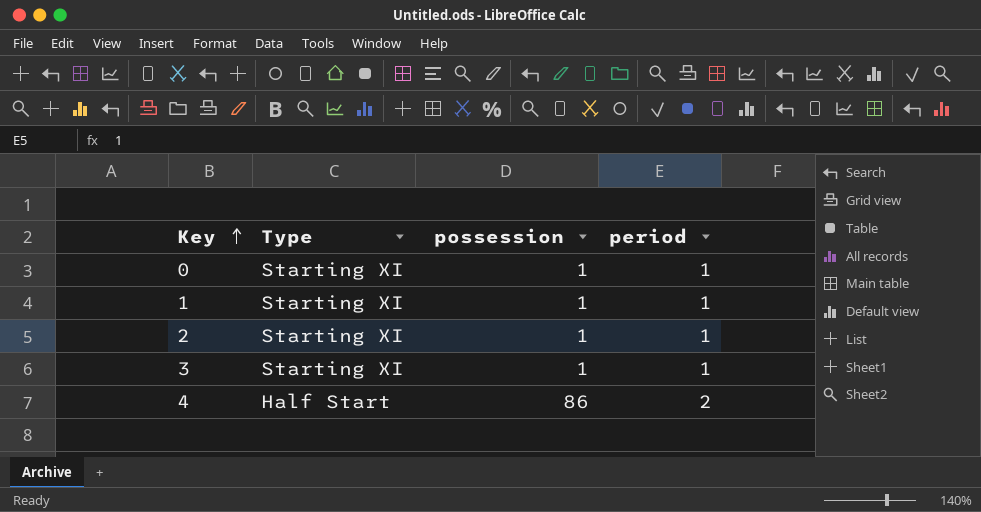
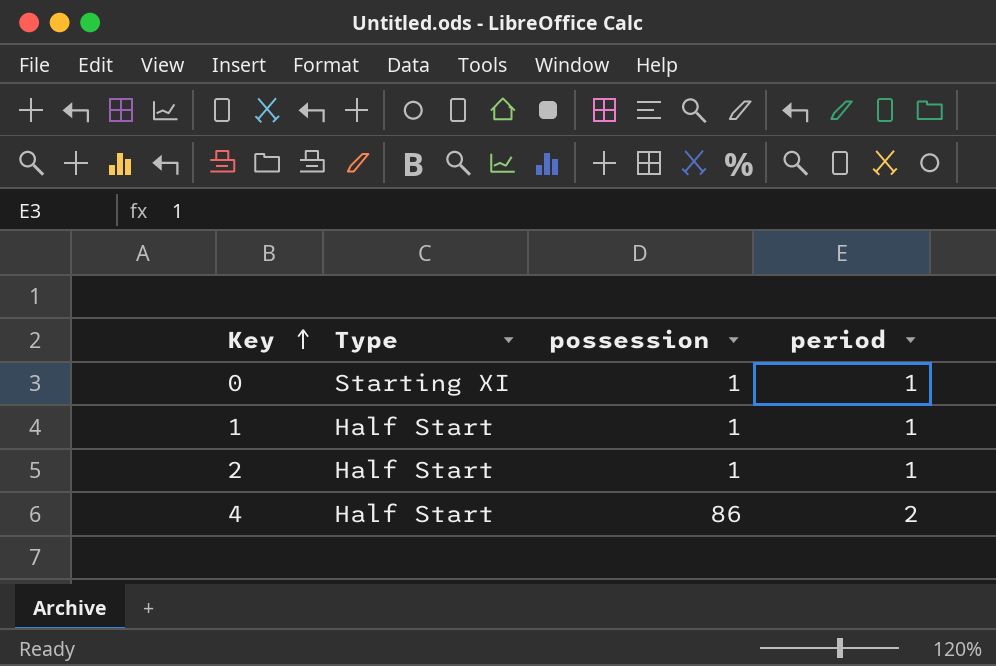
row 3: Starting XI | 1 | 1 -> none
1 | Type: Starting XI -> Half Start
2 | Type: Starting XI -> Half Start

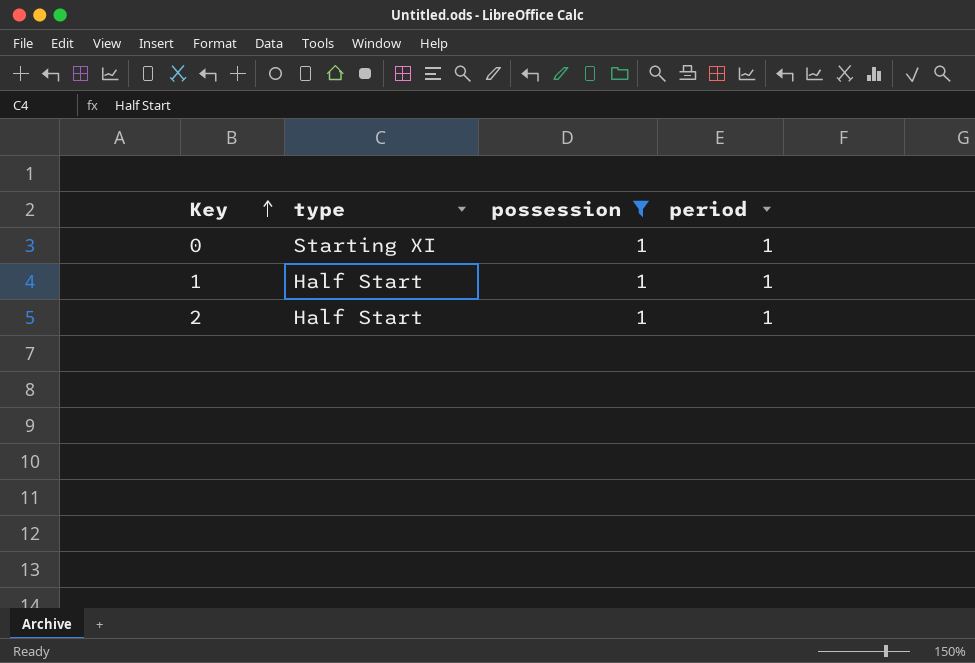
filter: none -> possession = 1
column name: Type -> type

